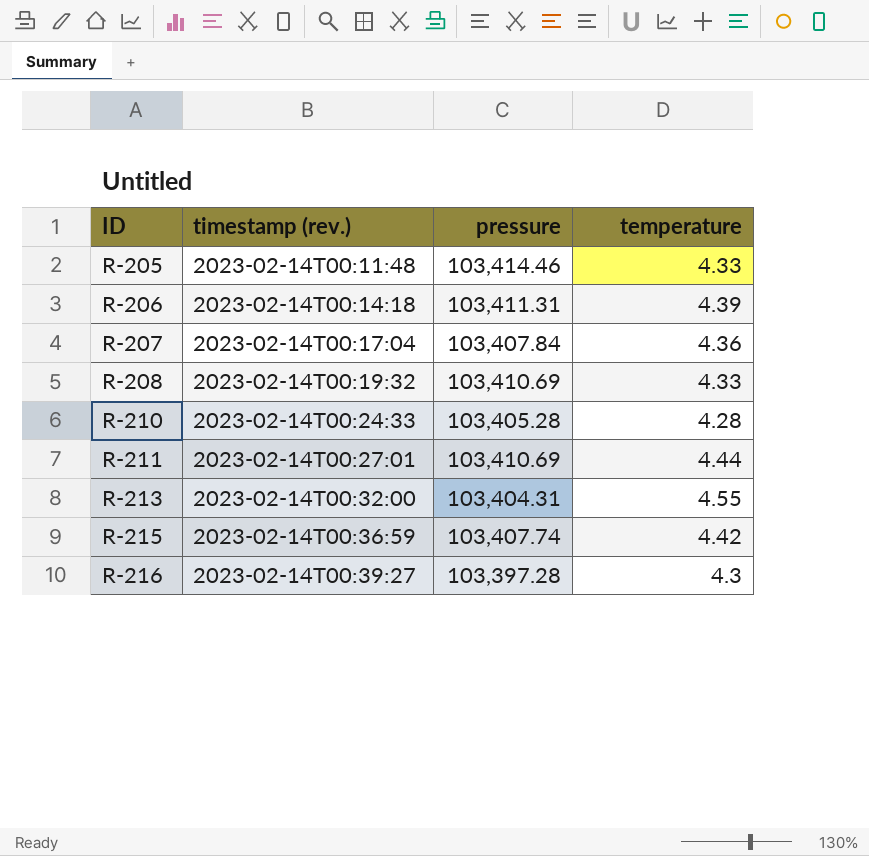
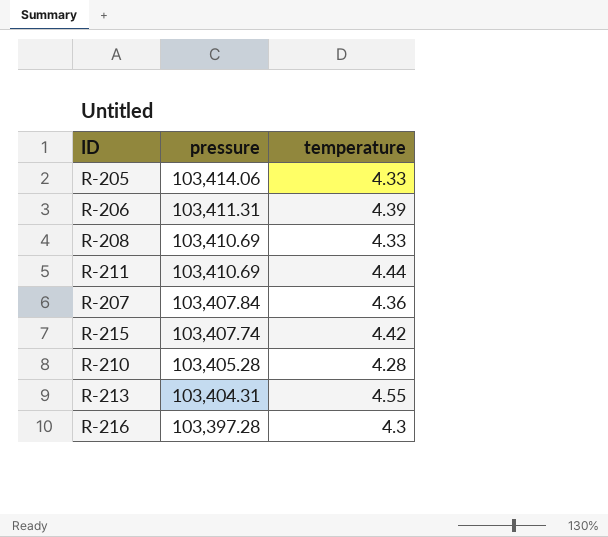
row order: ID ascending -> pressure descending
column timestamp (rev.) | position: 2 -> none
R-205 | pressure: 103,414.46 -> 103,414.06

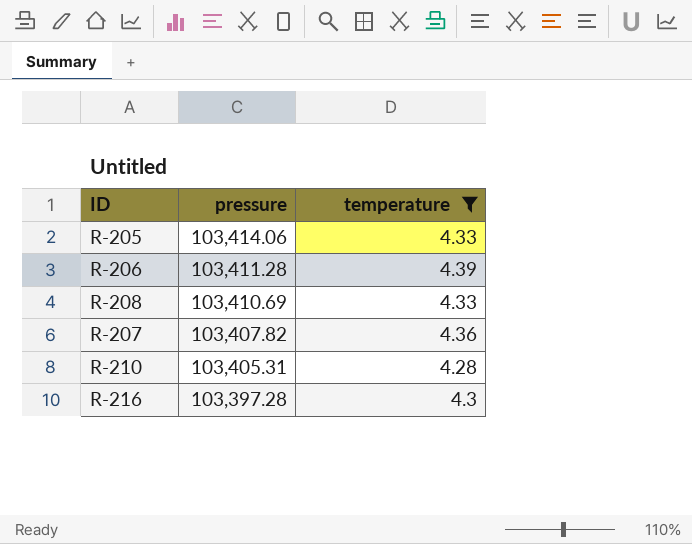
filter: none -> temperature <= 4.39
R-206 | pressure: 103,411.31 -> 103,411.28
R-207 | pressure: 103,407.84 -> 103,407.82
R-210 | pressure: 103,405.28 -> 103,405.31

